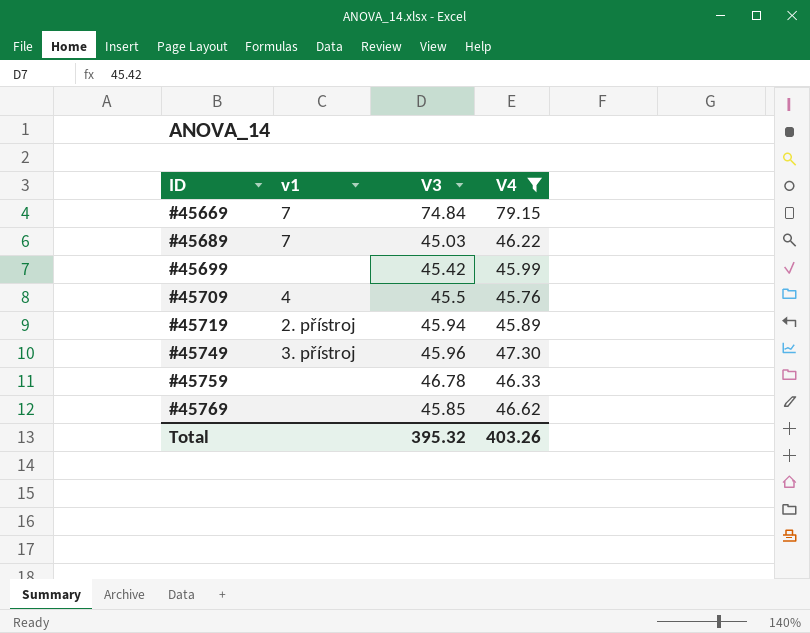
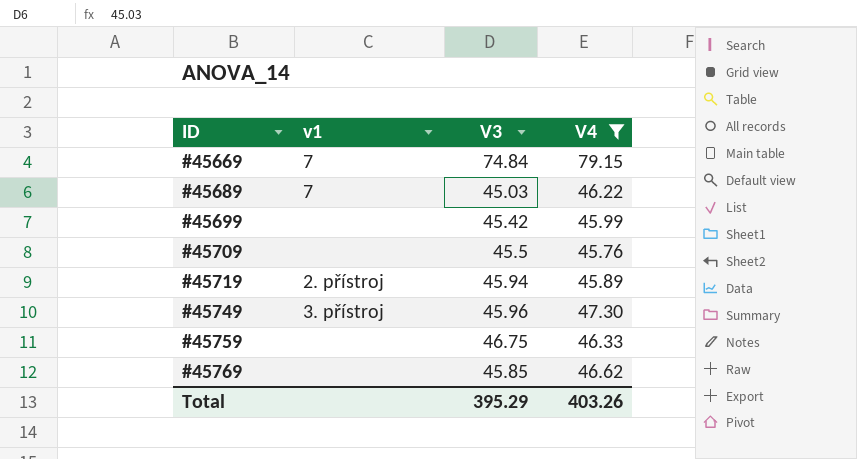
#45709 | v1: 4 -> none
#45759 | V3: 46.78 -> 46.75
Total | V3: 395.32 -> 395.29

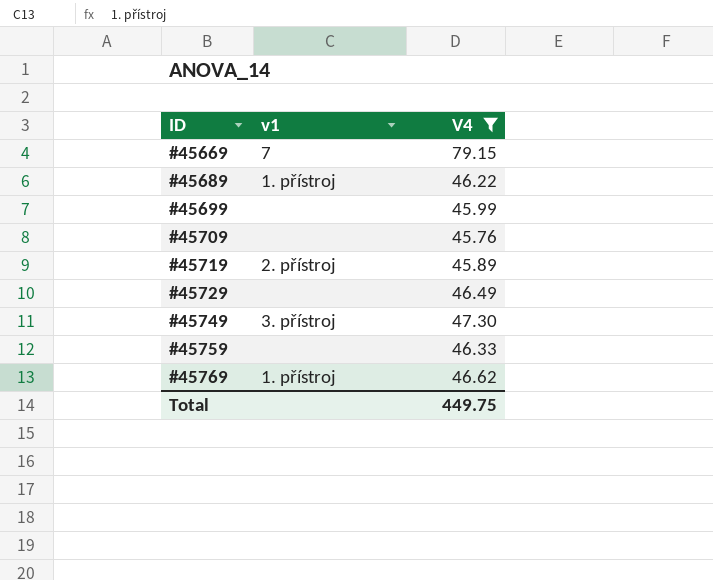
column V3 | position: 3 -> none
#45689 | v1: 7 -> 1. přístroj
row #45729: none -> none | 46.49
#45769 | v1: none -> 1. přístroj
Total | V4: 403.26 -> 449.75

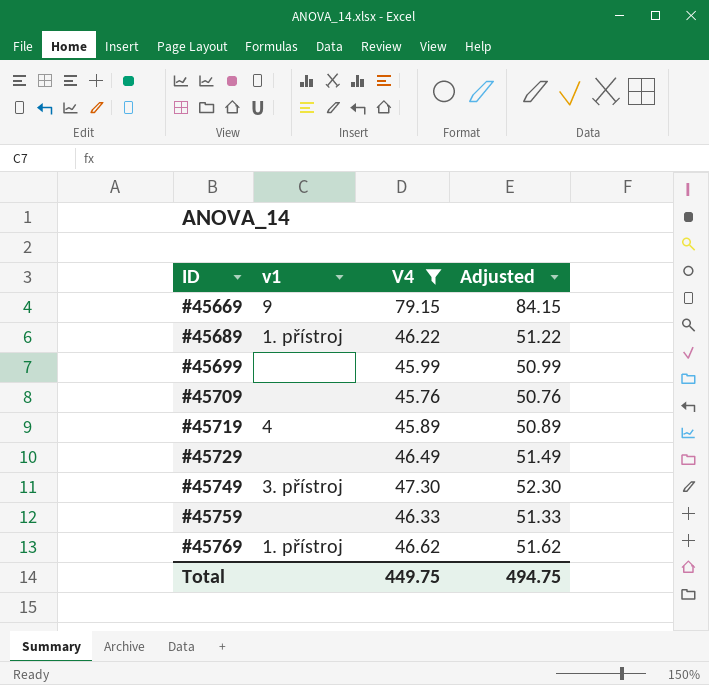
column Adjusted | formula: none -> [V4] + 5
#45669 | v1: 7 -> 9
#45719 | v1: 2. přístroj -> 4

